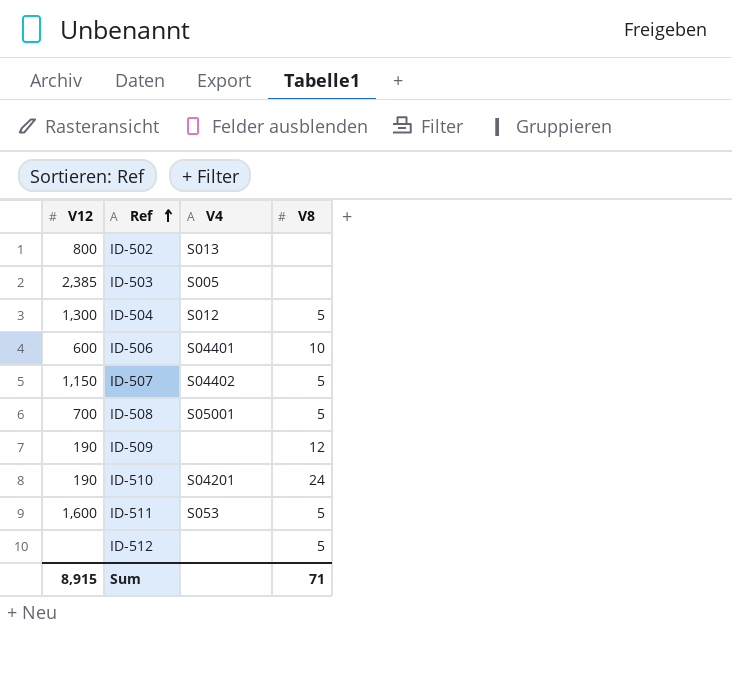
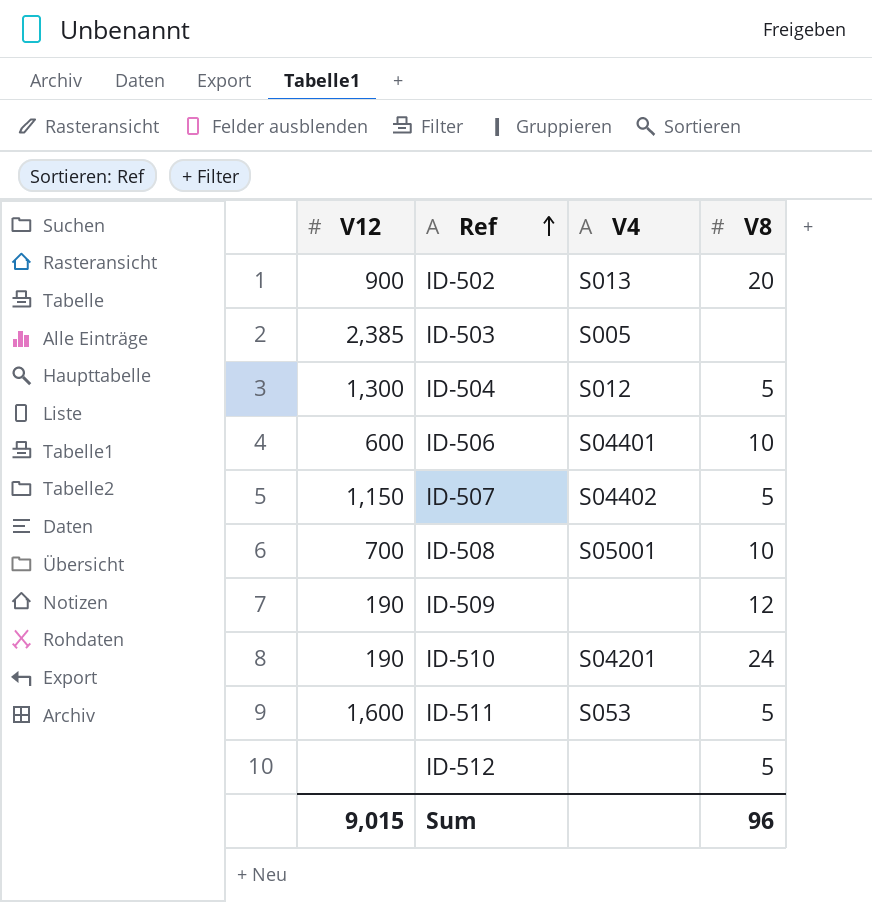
ID-502 | V12: 800 -> 900
ID-502 | V8: none -> 20
ID-508 | V8: 5 -> 10
Sum | V12: 8,915 -> 9,015
Sum | V8: 71 -> 96

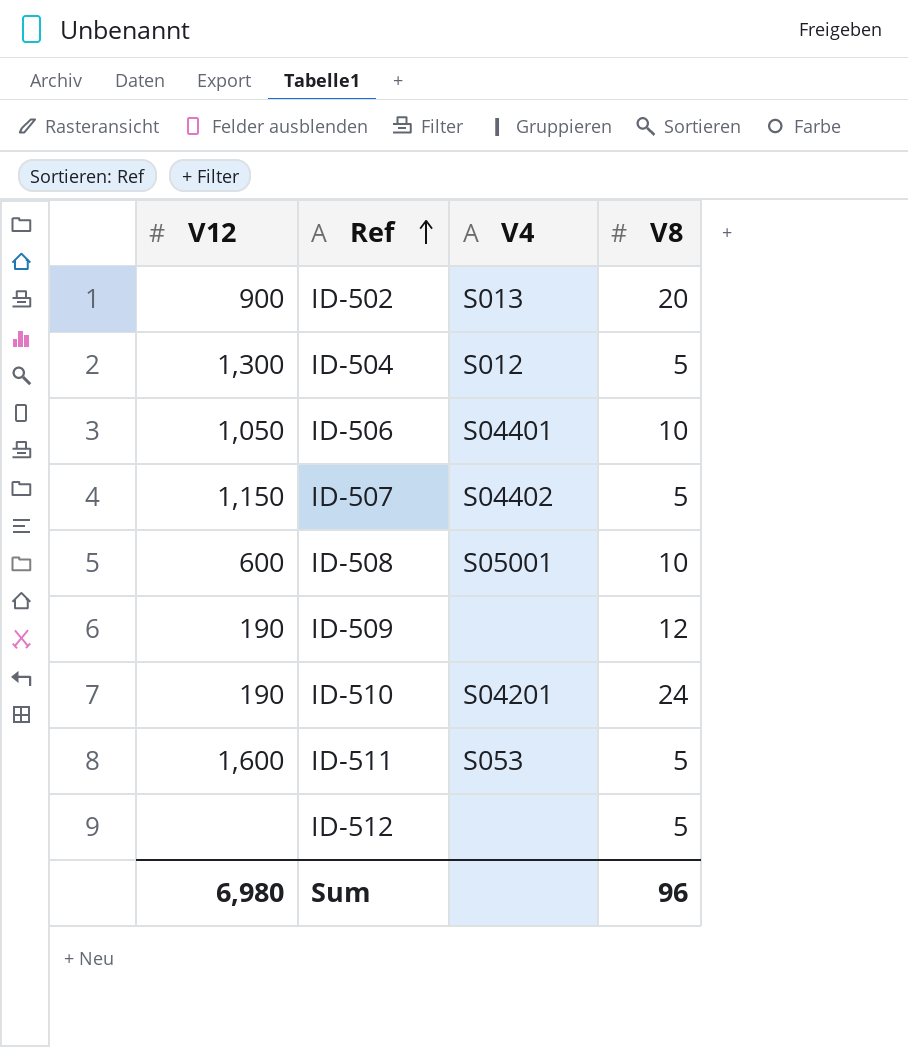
row ID-503: 2,385 | S005 | none -> none
ID-506 | V12: 600 -> 1,050
ID-508 | V12: 700 -> 600
Sum | V12: 9,015 -> 6,980

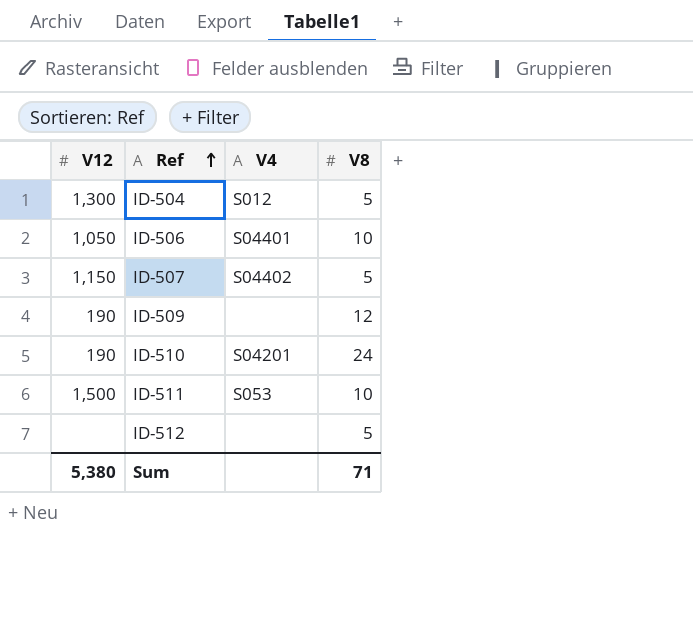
row ID-502: 900 | S013 | 20 -> none
row ID-508: 600 | S05001 | 10 -> none
ID-511 | V12: 1,600 -> 1,500
ID-511 | V8: 5 -> 10
Sum | V12: 6,980 -> 5,380
Sum | V8: 96 -> 71

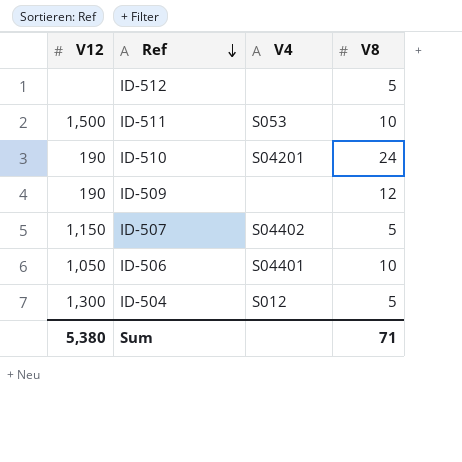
row order: Ref ascending -> Ref descending

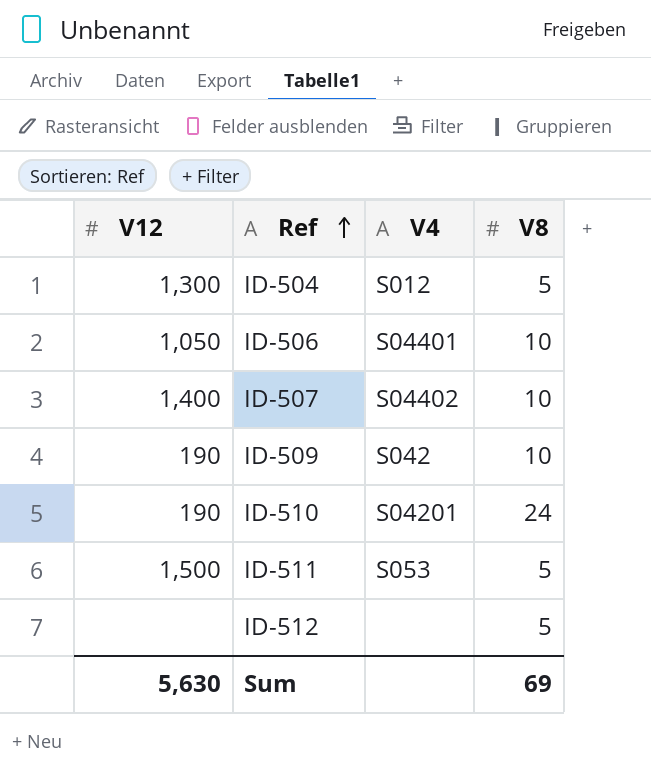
row order: Ref descending -> Ref ascending
ID-507 | V12: 1,150 -> 1,400
ID-507 | V8: 5 -> 10
ID-509 | V4: none -> S042
ID-509 | V8: 12 -> 10
ID-511 | V8: 10 -> 5
Sum | V12: 5,380 -> 5,630
Sum | V8: 71 -> 69

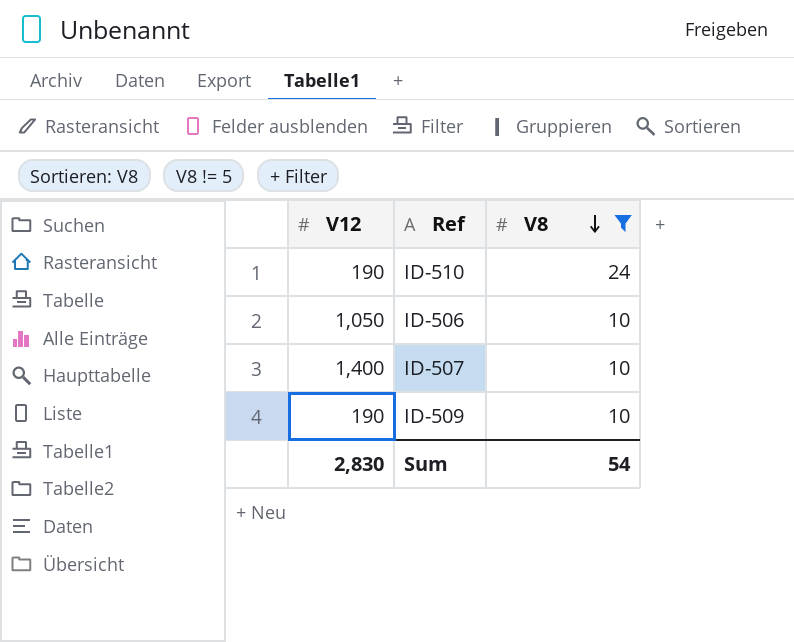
filter: none -> V8 != 5
row order: Ref ascending -> V8 descending
column V4 | position: 3 -> none
Sum | V12: 5,630 -> 2,830
Sum | V8: 69 -> 54

